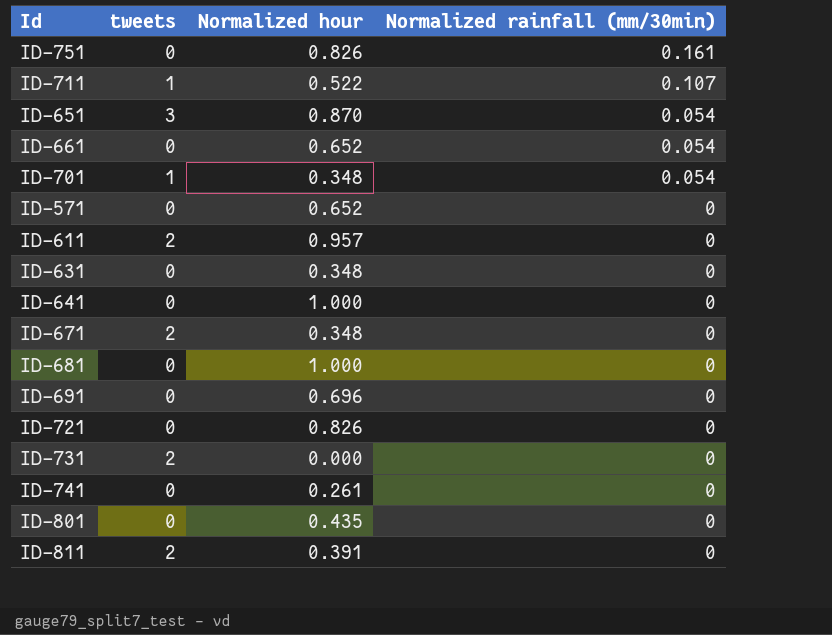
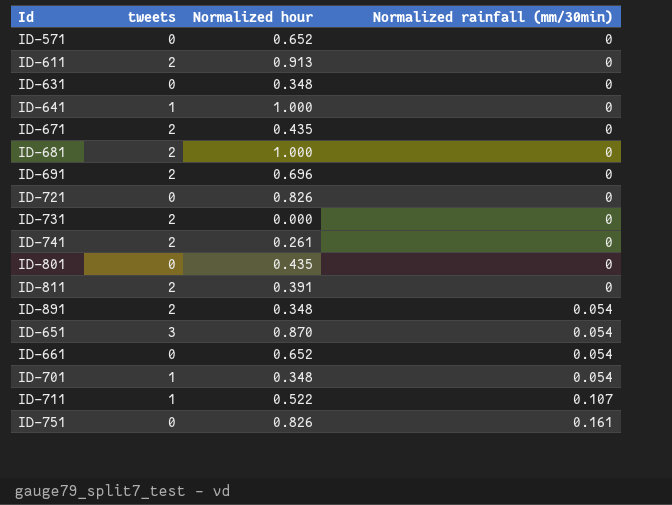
row order: Normalized rainfall (mm/30min) descending -> Normalized rainfall (mm/30min) ascending
ID-611 | Normalized hour: 0.957 -> 0.913
ID-641 | tweets: 0 -> 1
ID-671 | Normalized hour: 0.348 -> 0.435
ID-681 | tweets: 0 -> 2
ID-691 | tweets: 0 -> 2
ID-741 | tweets: 0 -> 2
row ID-891: none -> 2 | 0.348 | 0.054

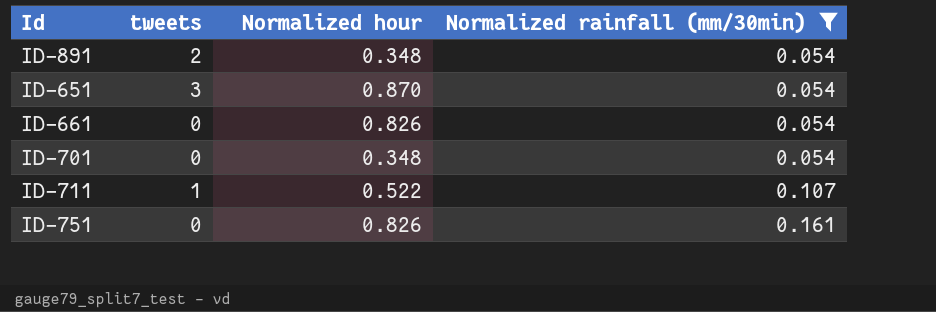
filter: none -> Normalized rainfall (mm/30min) != 0
ID-661 | Normalized hour: 0.652 -> 0.826
ID-701 | tweets: 1 -> 0

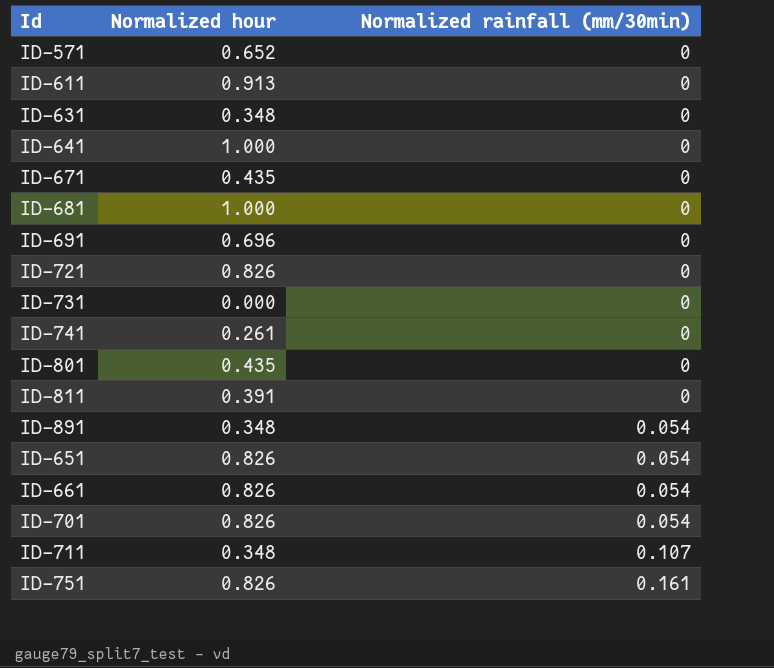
filter: Normalized rainfall (mm/30min) != 0 -> none
column tweets | position: 2 -> none
ID-651 | Normalized hour: 0.870 -> 0.826
ID-701 | Normalized hour: 0.348 -> 0.826
ID-711 | Normalized hour: 0.522 -> 0.348

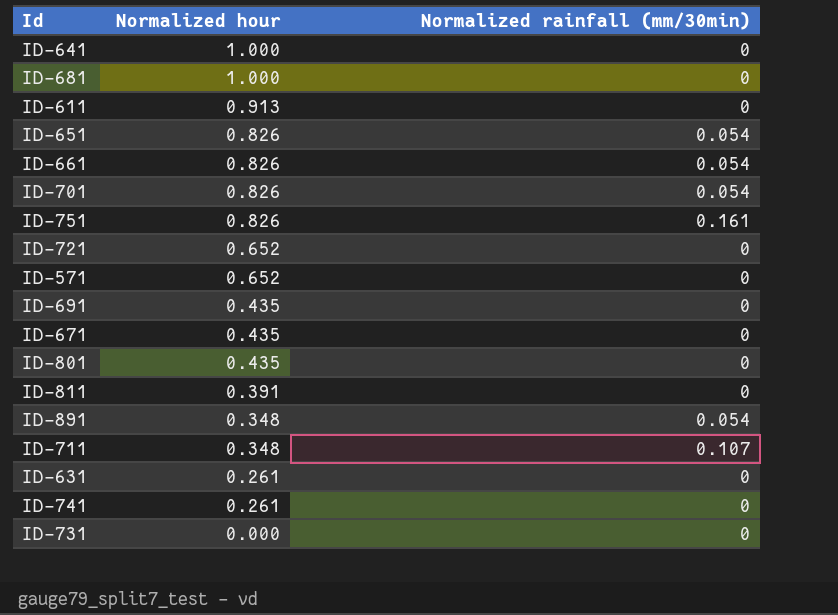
row order: Normalized rainfall (mm/30min) ascending -> Normalized hour descending
ID-721 | Normalized hour: 0.826 -> 0.652
ID-691 | Normalized hour: 0.696 -> 0.435
ID-631 | Normalized hour: 0.348 -> 0.261

